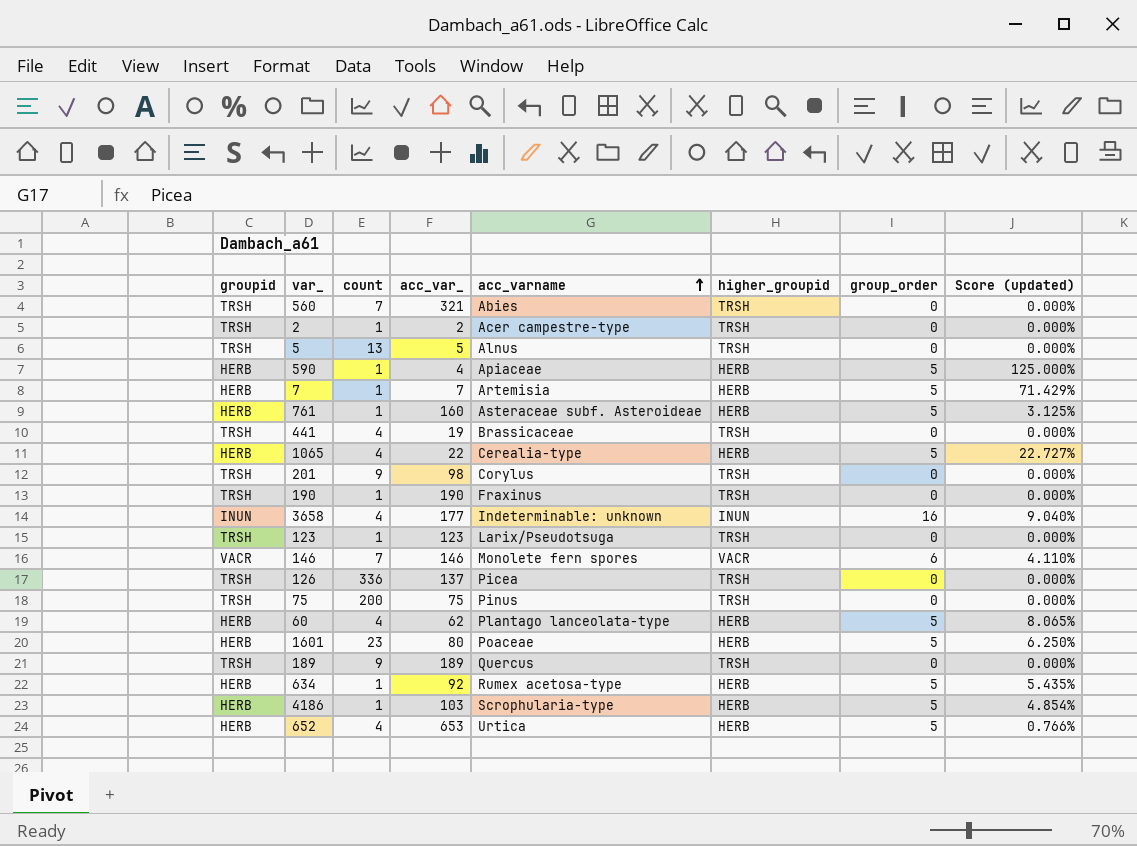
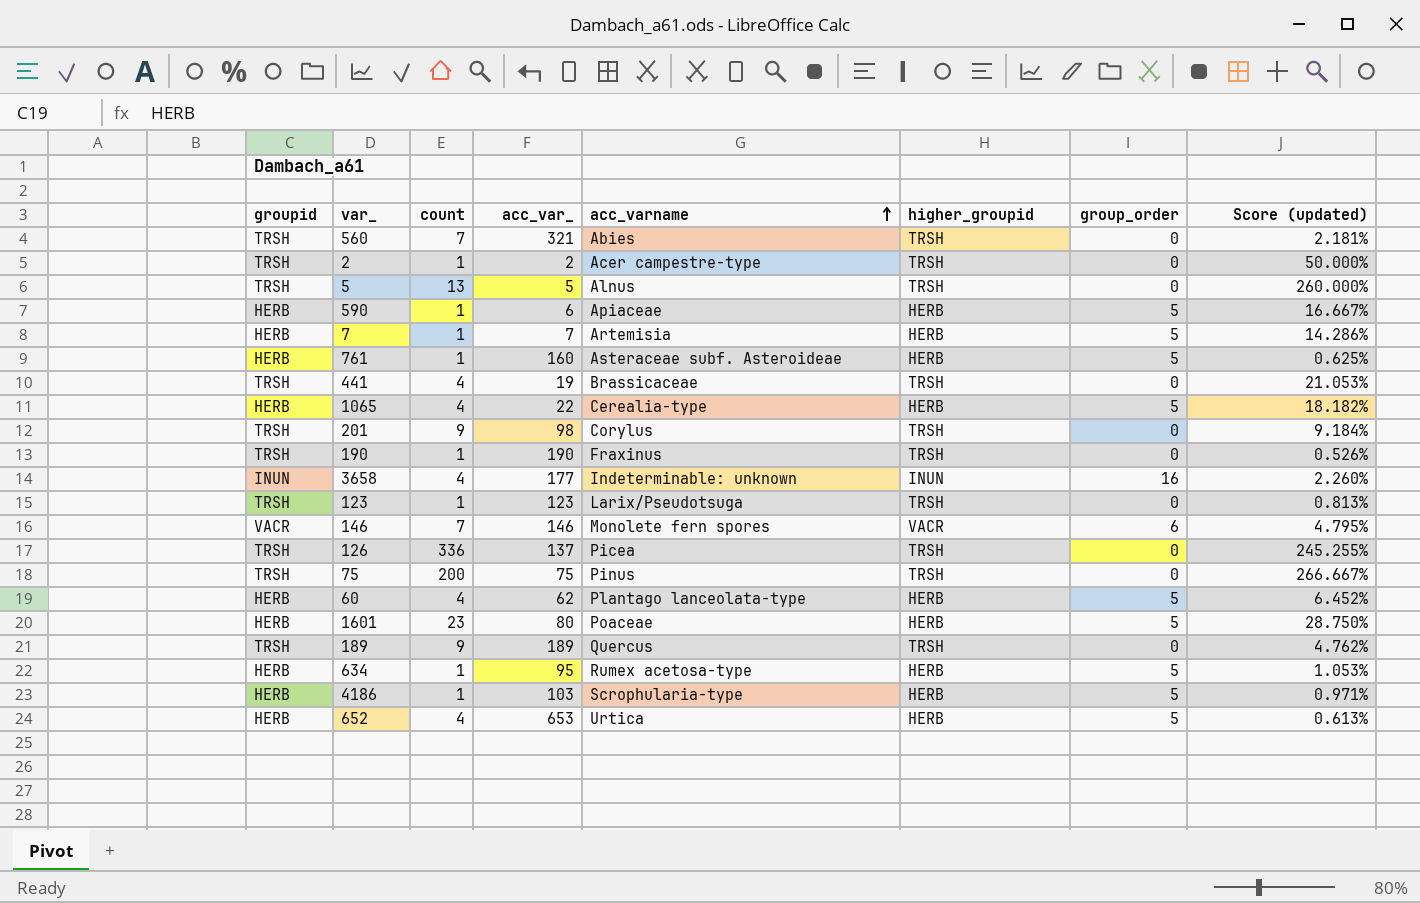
column Score (updated) | formula: [group_order] / [acc_var_] -> [count] / [acc_var_]
590 | acc_var_: 4 -> 6
634 | acc_var_: 92 -> 95

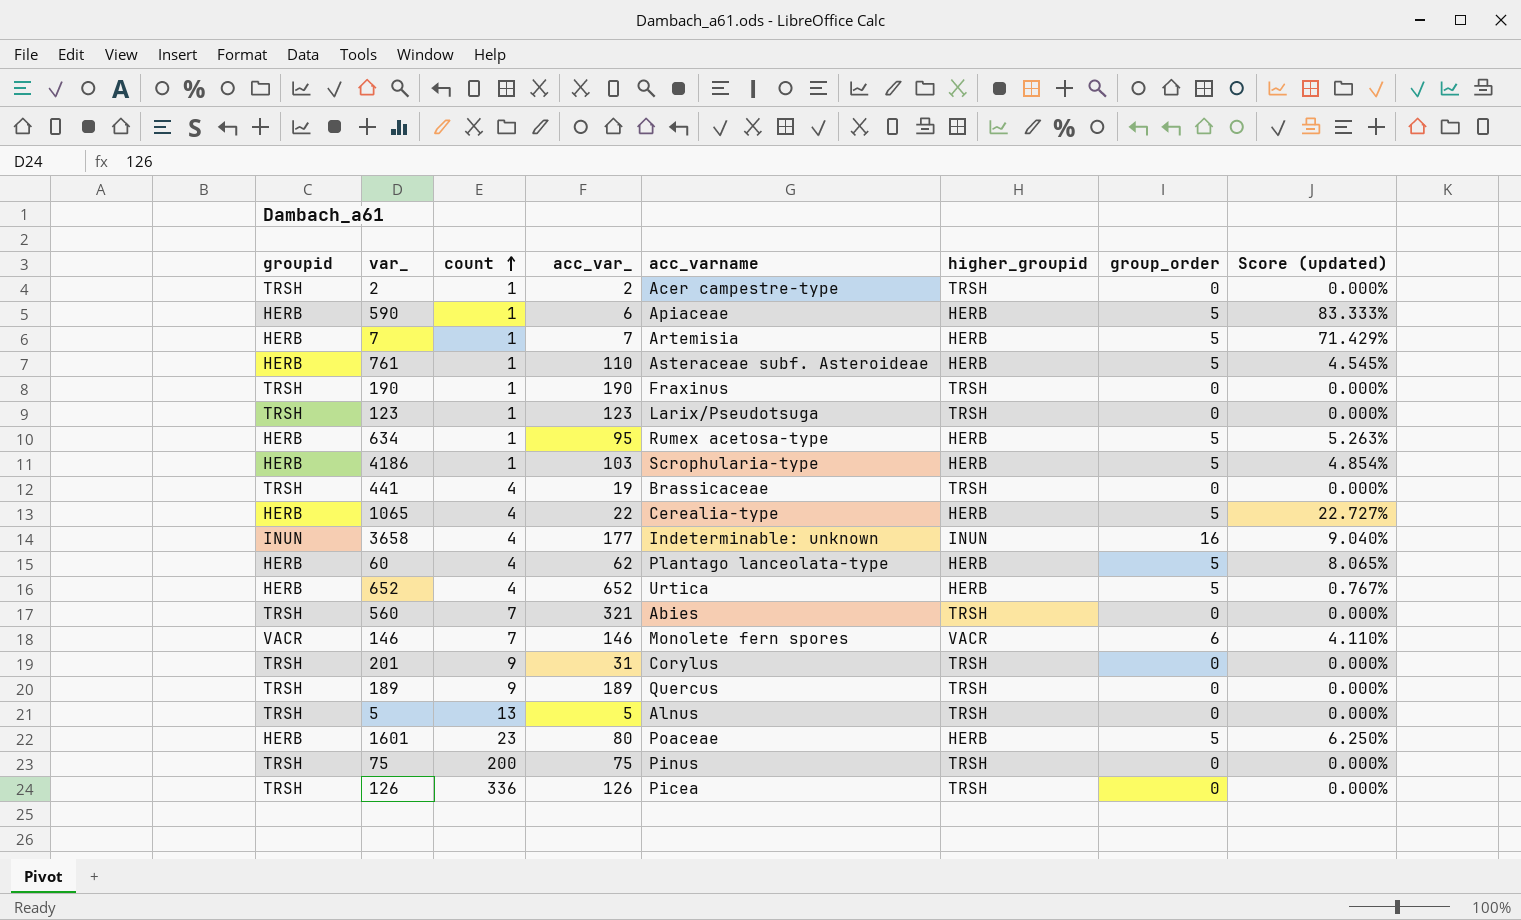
row order: acc_varname ascending -> count ascending
column Score (updated) | formula: [count] / [acc_var_] -> [group_order] / [acc_var_]
761 | acc_var_: 160 -> 110
652 | acc_var_: 653 -> 652
201 | acc_var_: 98 -> 31
126 | acc_var_: 137 -> 126

